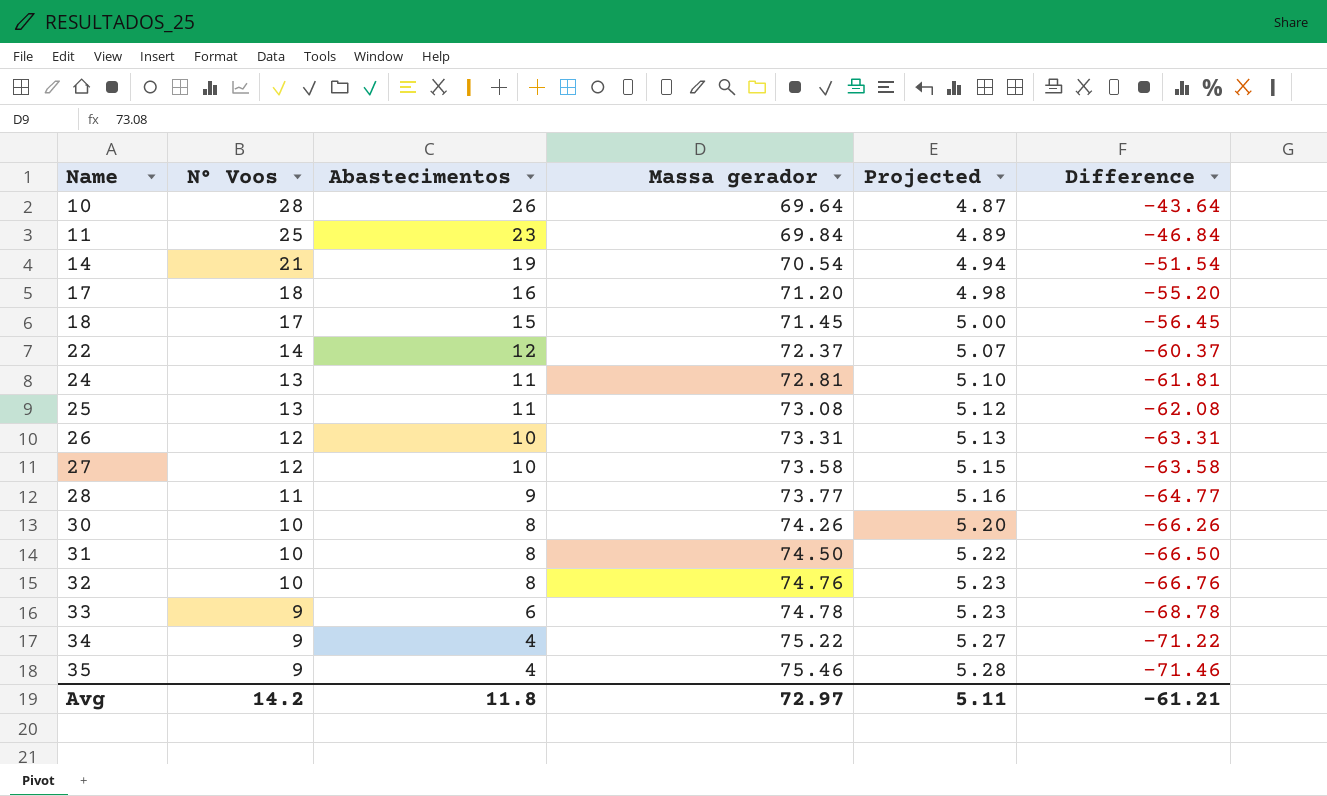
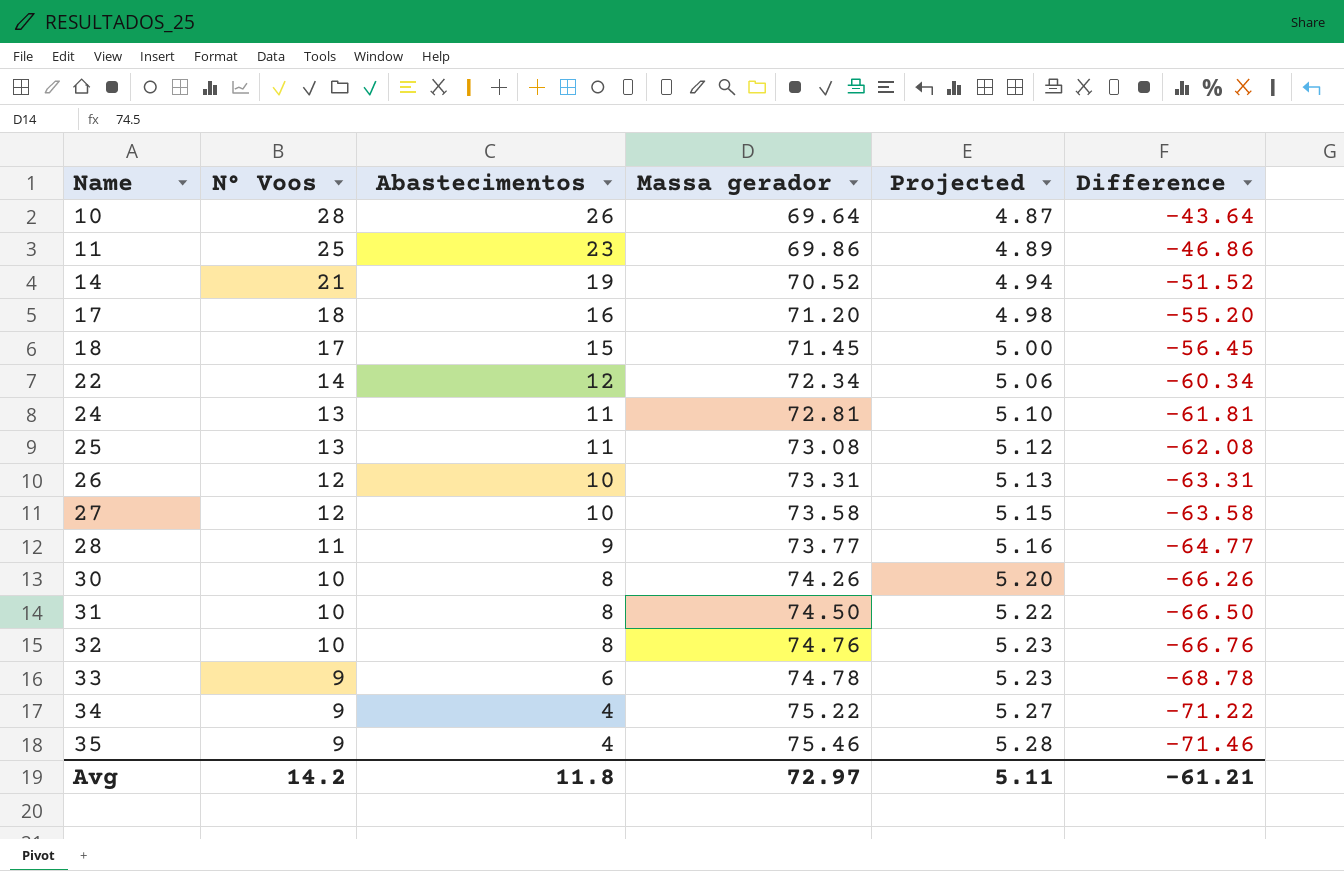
11 | Massa gerador: 69.84 -> 69.86
11 | Difference: -46.84 -> -46.86
14 | Massa gerador: 70.54 -> 70.52
14 | Difference: -51.54 -> -51.52
22 | Massa gerador: 72.37 -> 72.34
22 | Projected: 5.07 -> 5.06
22 | Difference: -60.37 -> -60.34

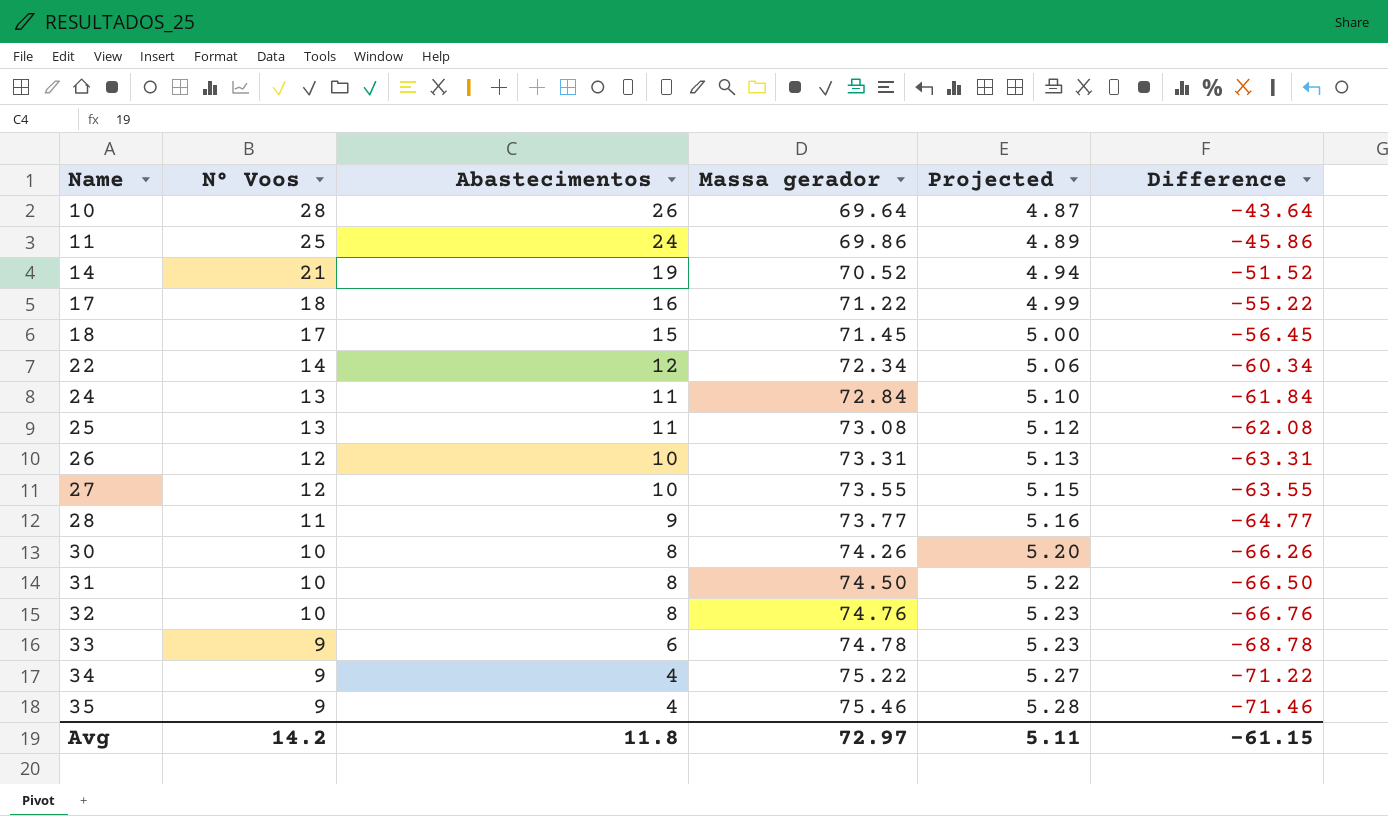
11 | Abastecimentos: 23 -> 24
11 | Difference: -46.86 -> -45.86
17 | Massa gerador: 71.20 -> 71.22
17 | Projected: 4.98 -> 4.99
17 | Difference: -55.20 -> -55.22
24 | Massa gerador: 72.81 -> 72.84
24 | Difference: -61.81 -> -61.84
27 | Massa gerador: 73.58 -> 73.55
27 | Difference: -63.58 -> -63.55
Avg | Difference: -61.21 -> -61.15

